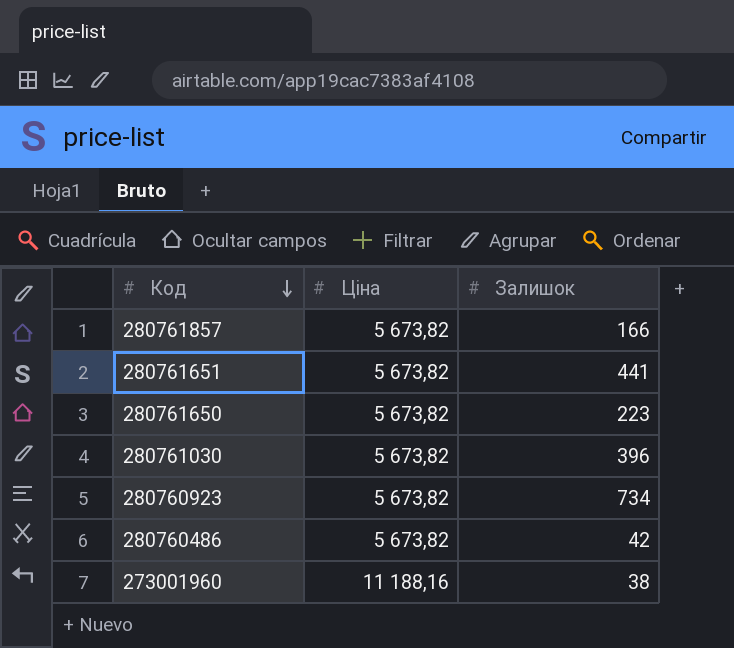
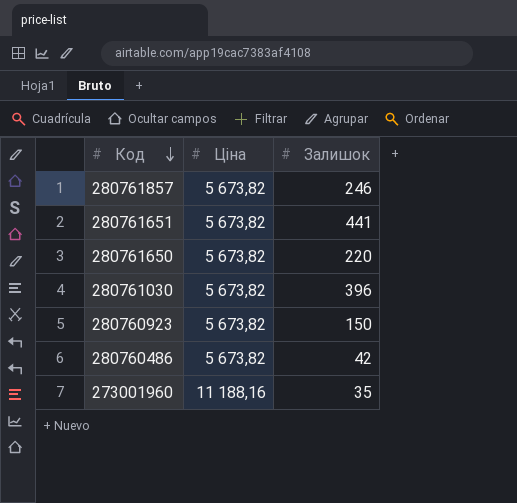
280761857 | Залишок: 166 -> 246
280761650 | Залишок: 223 -> 220
280760923 | Залишок: 734 -> 150
273001960 | Залишок: 38 -> 35

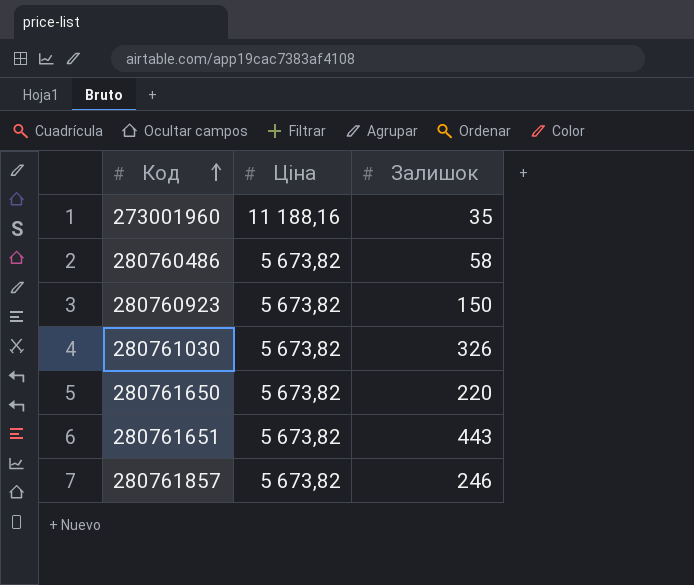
row order: Код descending -> Код ascending
280760486 | Залишок: 42 -> 58
280761030 | Залишок: 396 -> 326
280761651 | Залишок: 441 -> 443

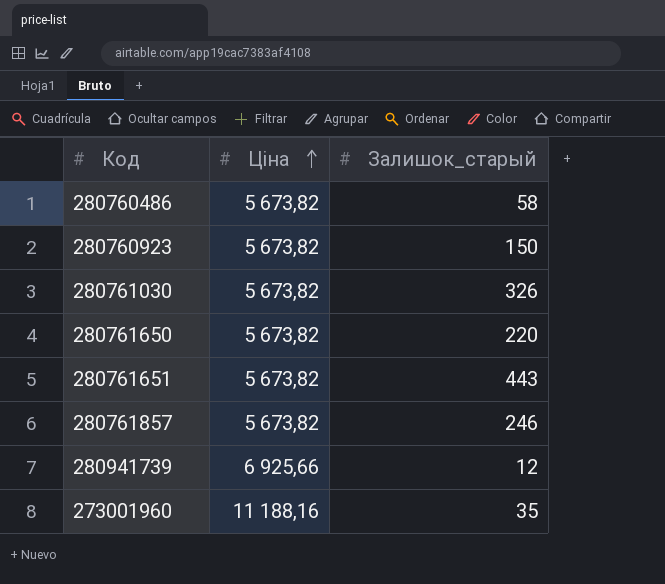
row order: Код ascending -> Ціна ascending
column name: Залишок -> Залишок_старый
row 280941739: none -> 6 925,66 | 12

